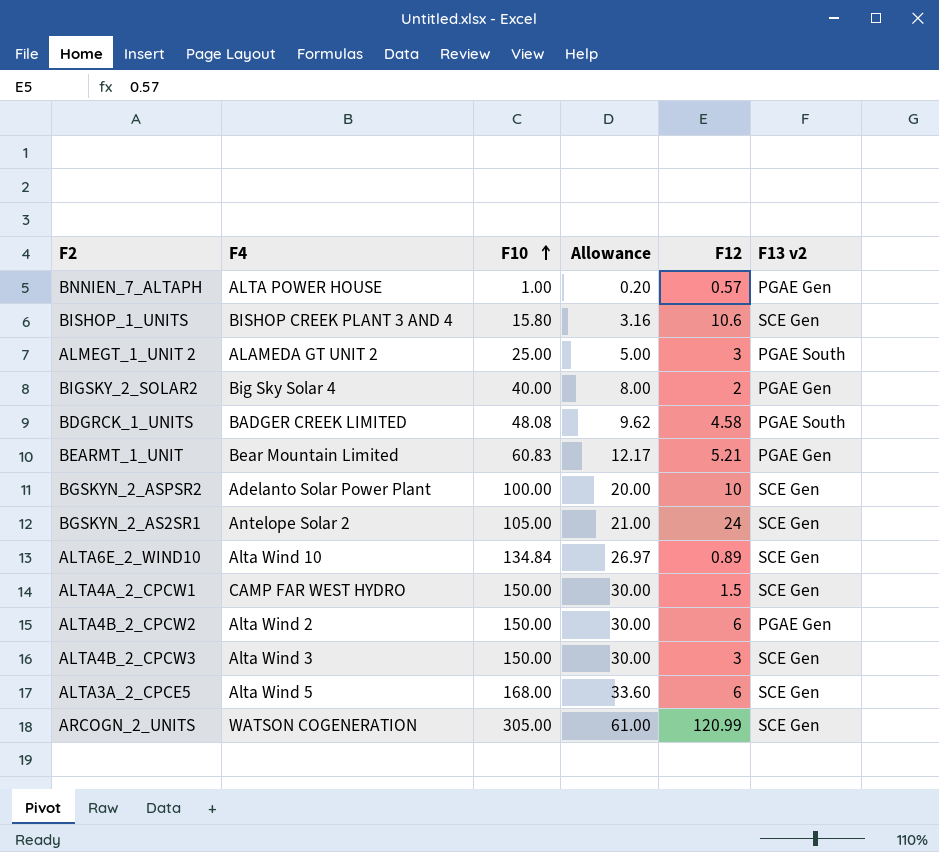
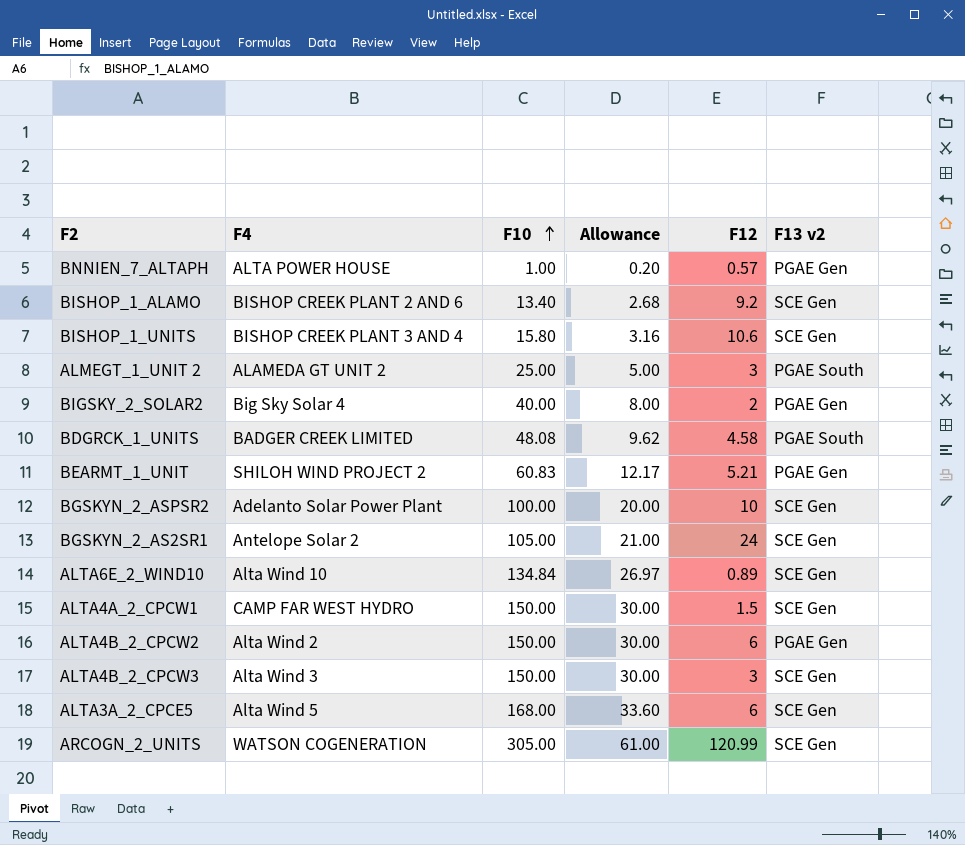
row BISHOP_1_ALAMO: none -> BISHOP CREEK PLANT 2 AND 6 | 13.40 | 2.68 | 9.2 | SCE Gen
BEARMT_1_UNIT | F4: Bear Mountain Limited -> SHILOH WIND PROJECT 2

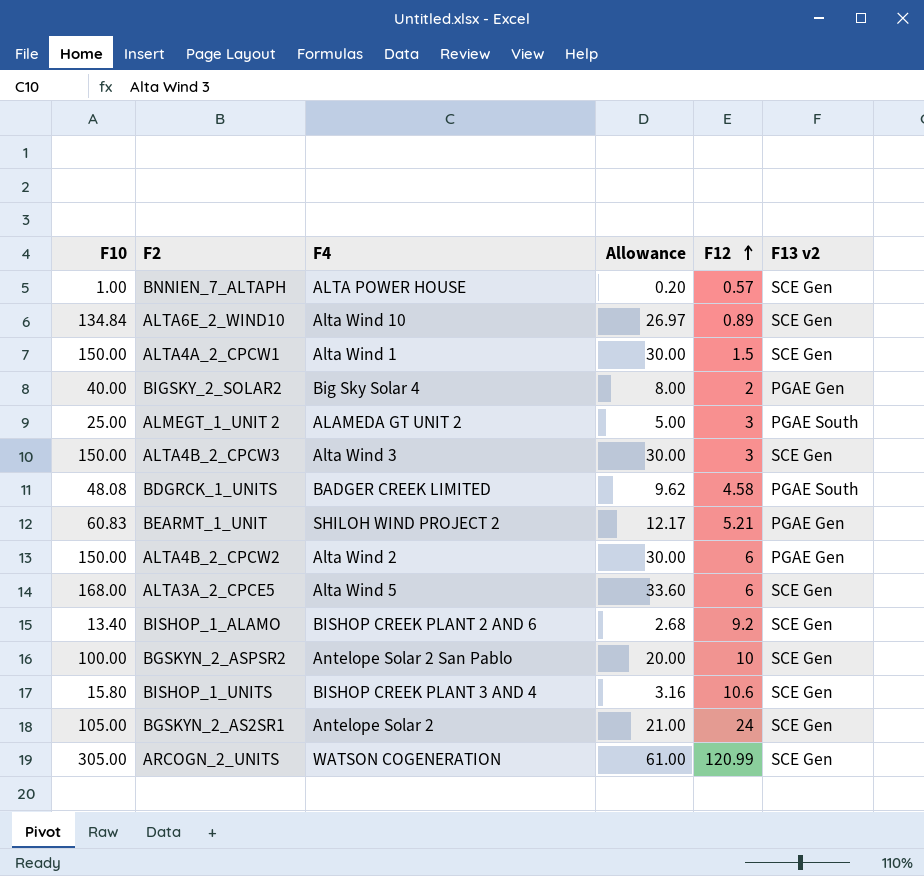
row order: F10 ascending -> F12 ascending
column F10 | position: 3 -> 1
BNNIEN_7_ALTAPH | F13 v2: PGAE Gen -> SCE Gen
ALTA4A_2_CPCW1 | F4: CAMP FAR WEST HYDRO -> Alta Wind 1
BGSKYN_2_ASPSR2 | F4: Adelanto Solar Power Plant -> Antelope Solar 2 San Pablo

